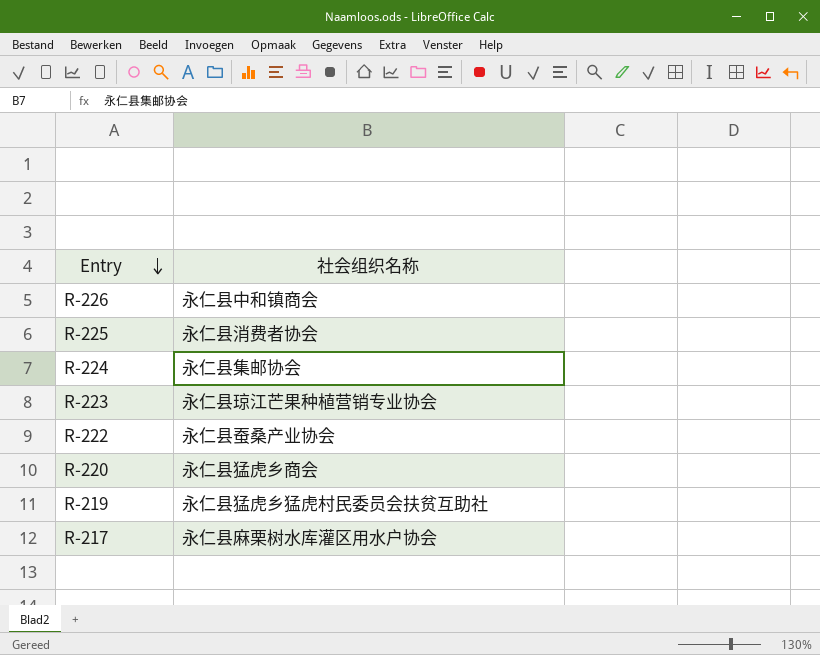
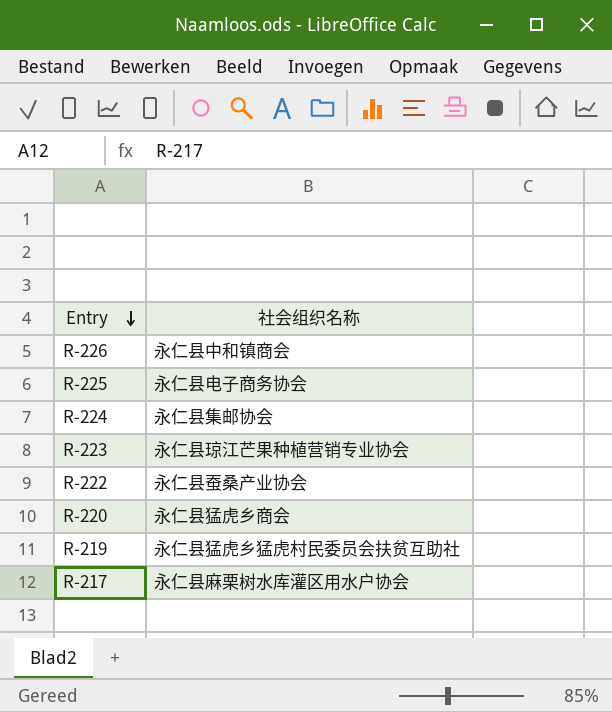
R-225 | 社会组织名称: 永仁县消费者协会 -> 永仁县电子商务协会

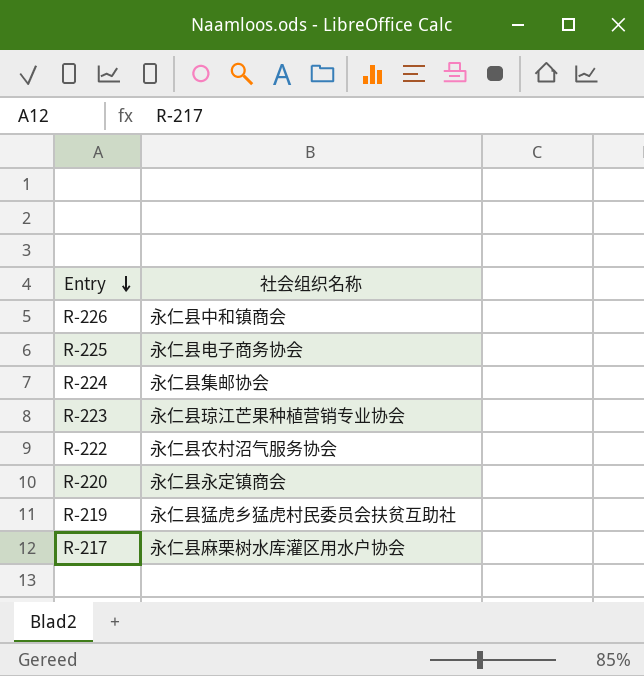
R-222 | 社会组织名称: 永仁县蚕桑产业协会 -> 永仁县农村沼气服务协会
R-220 | 社会组织名称: 永仁县猛虎乡商会 -> 永仁县永定镇商会

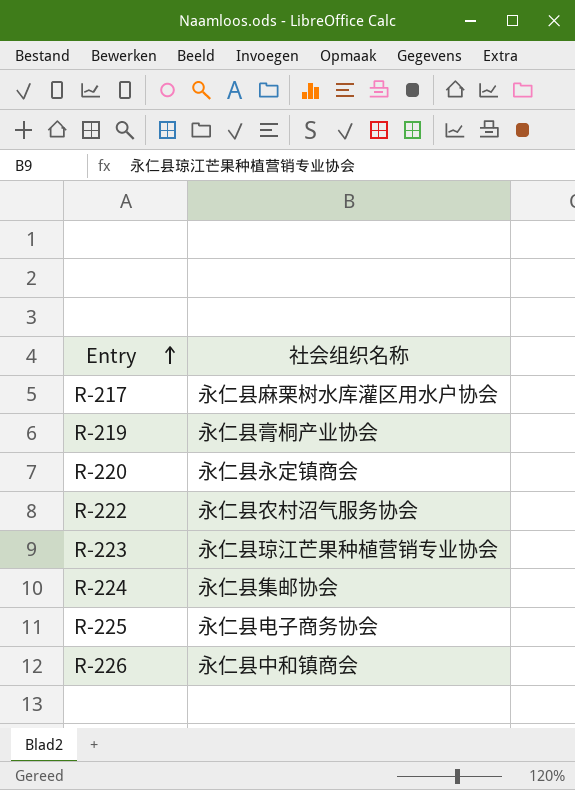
row order: Entry descending -> Entry ascending
R-219 | 社会组织名称: 永仁县猛虎乡猛虎村民委员会扶贫互助社 -> 永仁县膏桐产业协会

